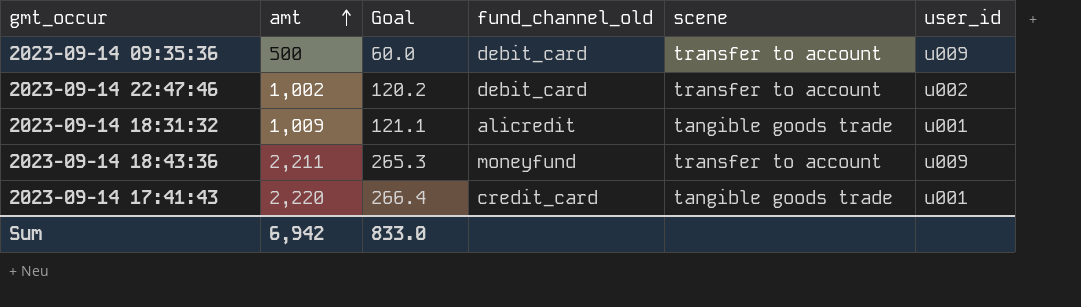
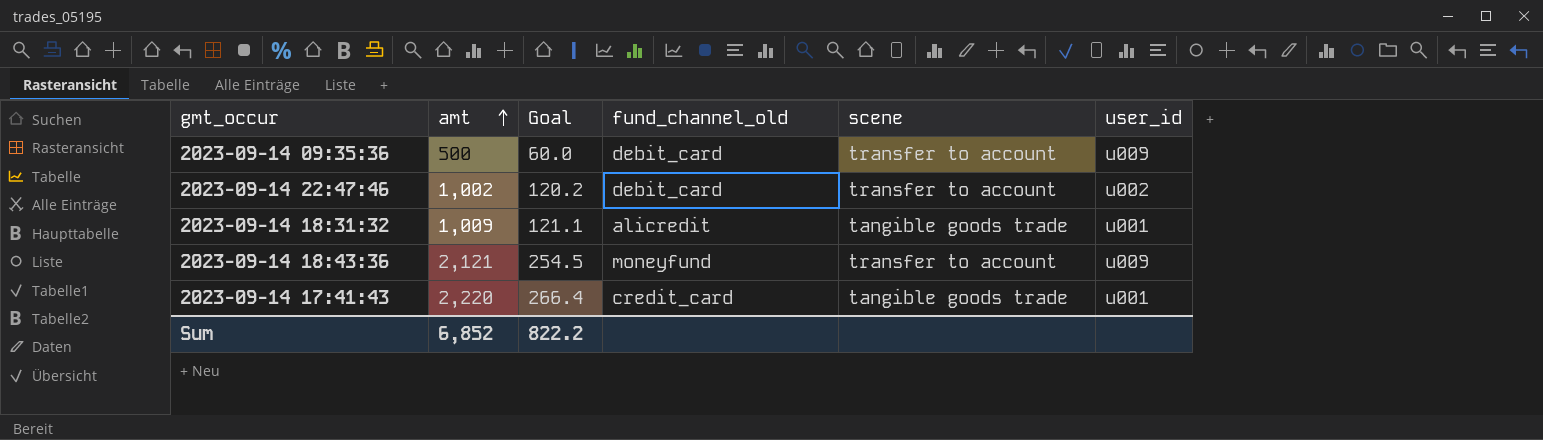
2023-09-14 18:43:36 | amt: 2,211 -> 2,121
2023-09-14 18:43:36 | Goal: 265.3 -> 254.5
Sum | amt: 6,942 -> 6,852
Sum | Goal: 833.0 -> 822.2

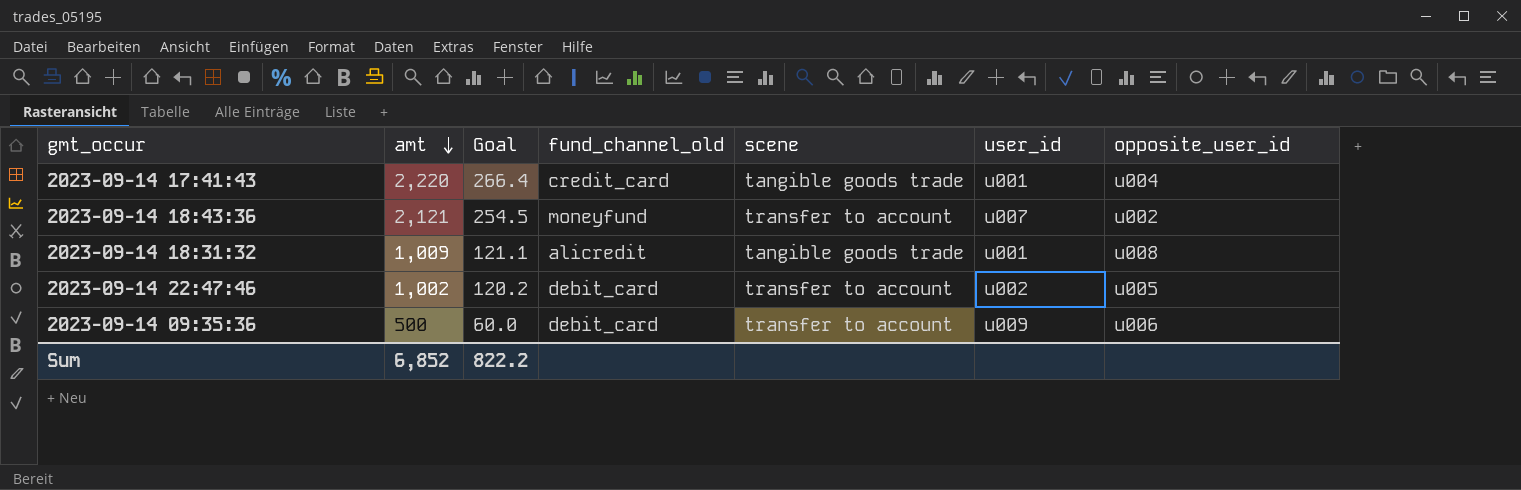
row order: amt ascending -> amt descending
column opposite_user_id | position: none -> 7
2023-09-14 18:43:36 | user_id: u009 -> u007

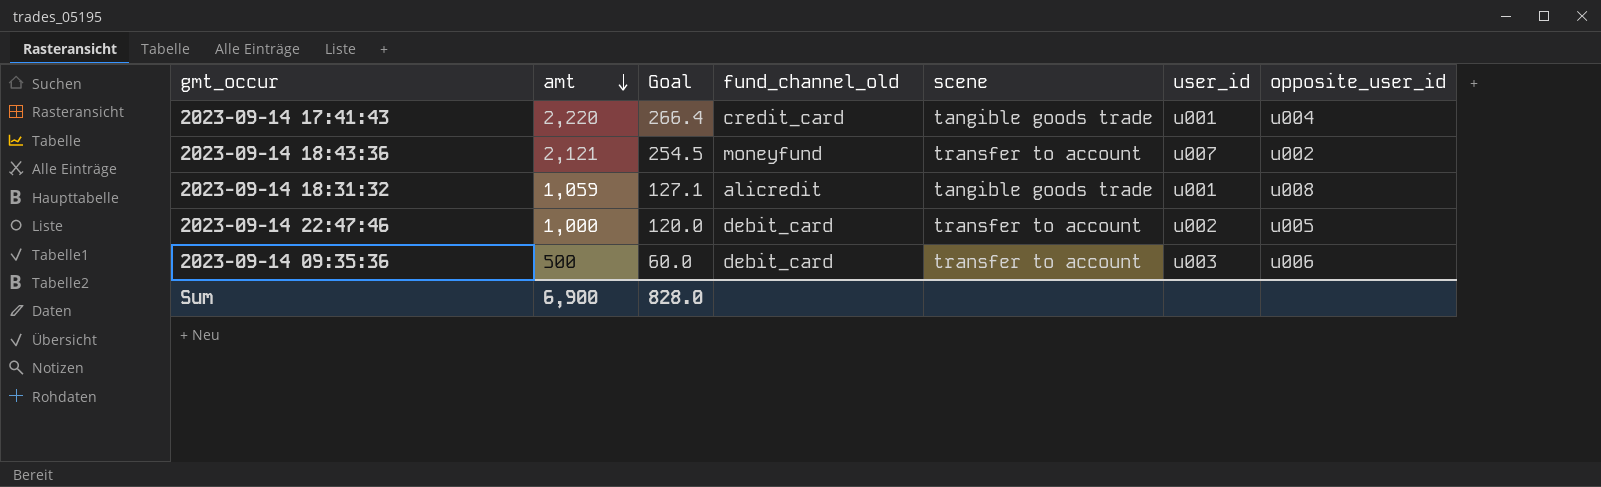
2023-09-14 18:31:32 | amt: 1,009 -> 1,059
2023-09-14 18:31:32 | Goal: 121.1 -> 127.1
2023-09-14 22:47:46 | amt: 1,002 -> 1,000
2023-09-14 22:47:46 | Goal: 120.2 -> 120.0
2023-09-14 09:35:36 | user_id: u009 -> u003
Sum | amt: 6,852 -> 6,900
Sum | Goal: 822.2 -> 828.0

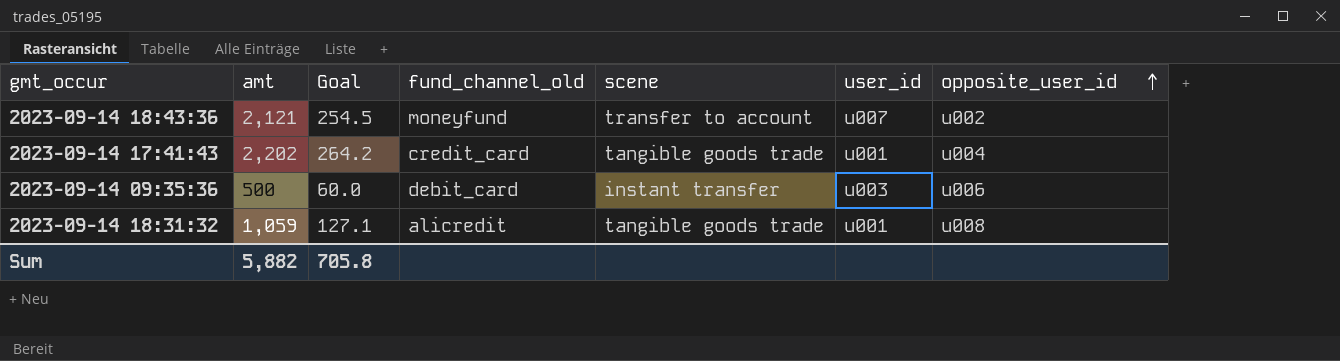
row order: amt descending -> opposite_user_id ascending
row 2023-09-14 22:47:46: 1,000 | 120.0 | debit_card | transfer to account | u002 | u005 -> none
2023-09-14 17:41:43 | amt: 2,220 -> 2,202
2023-09-14 17:41:43 | Goal: 266.4 -> 264.2
2023-09-14 09:35:36 | scene: transfer to account -> instant transfer
Sum | amt: 6,900 -> 5,882
Sum | Goal: 828.0 -> 705.8

